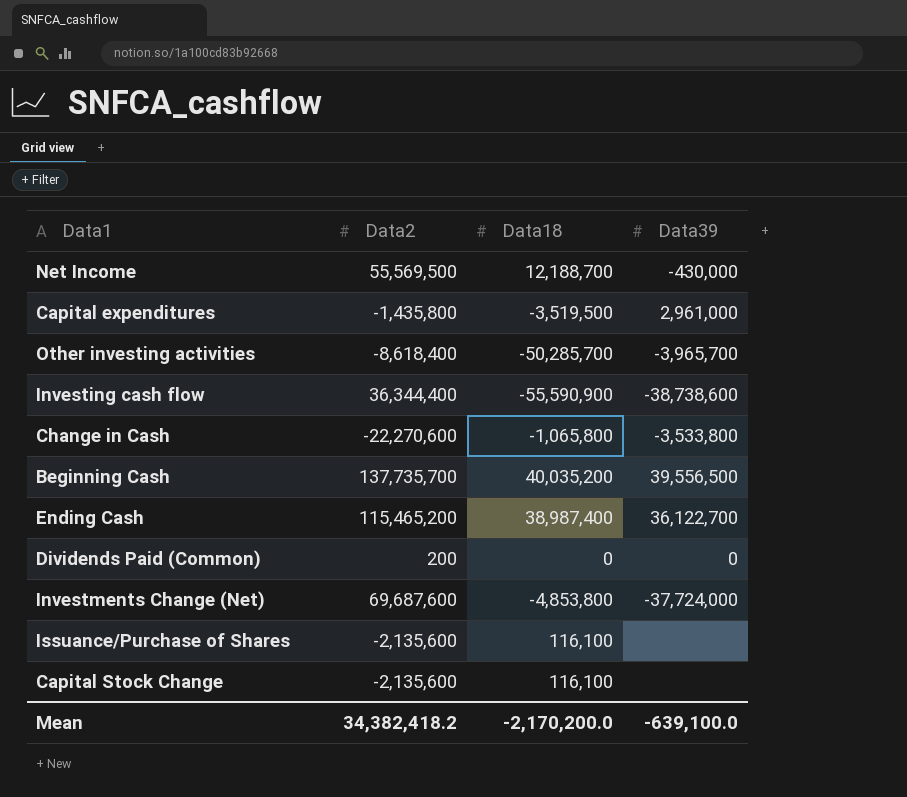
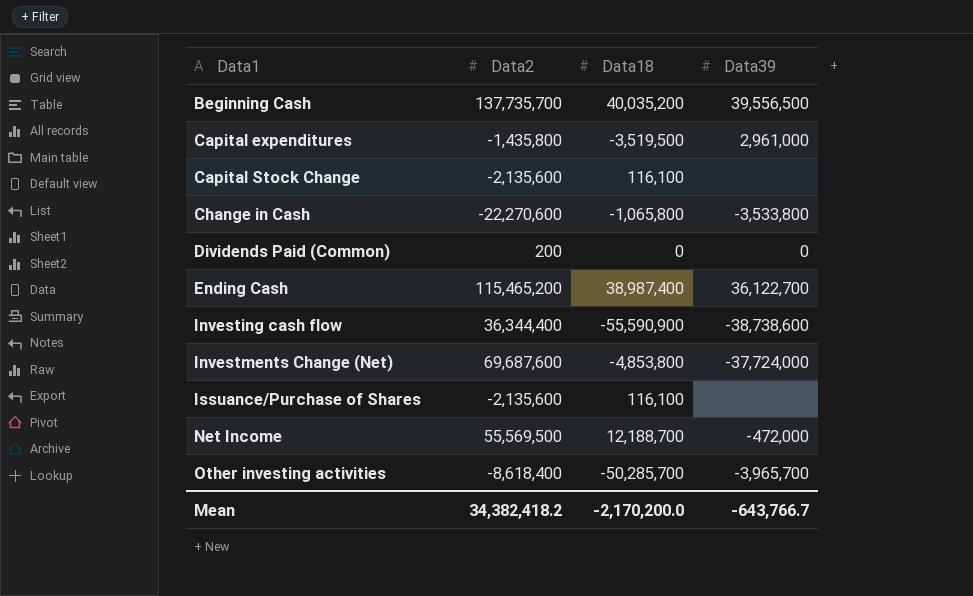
row order: none -> Data1 ascending
Net Income | Data39: -430,000 -> -472,000
Mean | Data39: -639,100.0 -> -643,766.7

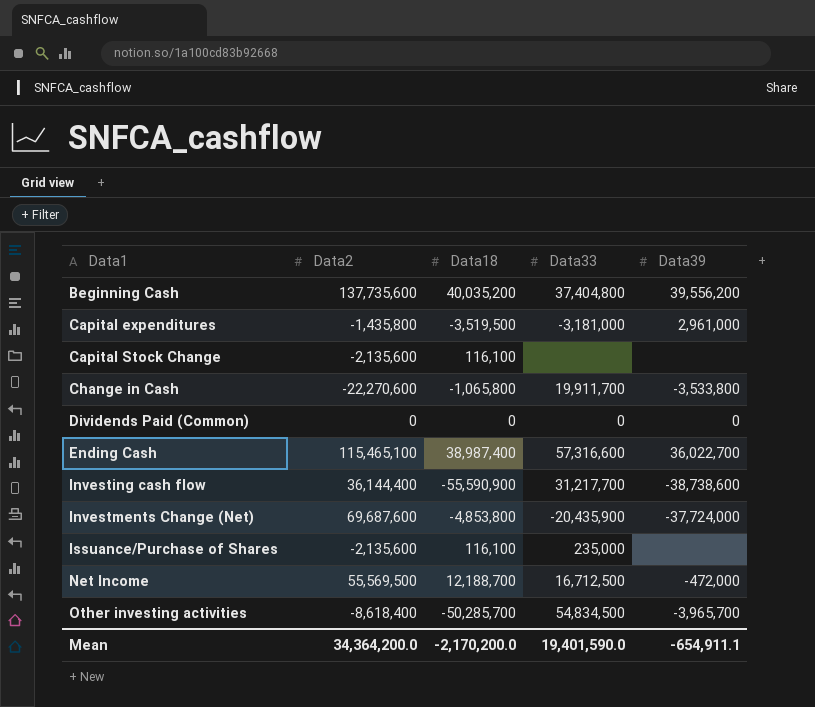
column Data33 | position: none -> 4
Beginning Cash | Data2: 137,735,700 -> 137,735,600
Beginning Cash | Data39: 39,556,500 -> 39,556,200
Dividends Paid (Common) | Data2: 200 -> 0
Ending Cash | Data2: 115,465,200 -> 115,465,100
Ending Cash | Data39: 36,122,700 -> 36,022,700
Investing cash flow | Data2: 36,344,400 -> 36,144,400
Mean | Data2: 34,382,418.2 -> 34,364,200.0
Mean | Data39: -643,766.7 -> -654,911.1

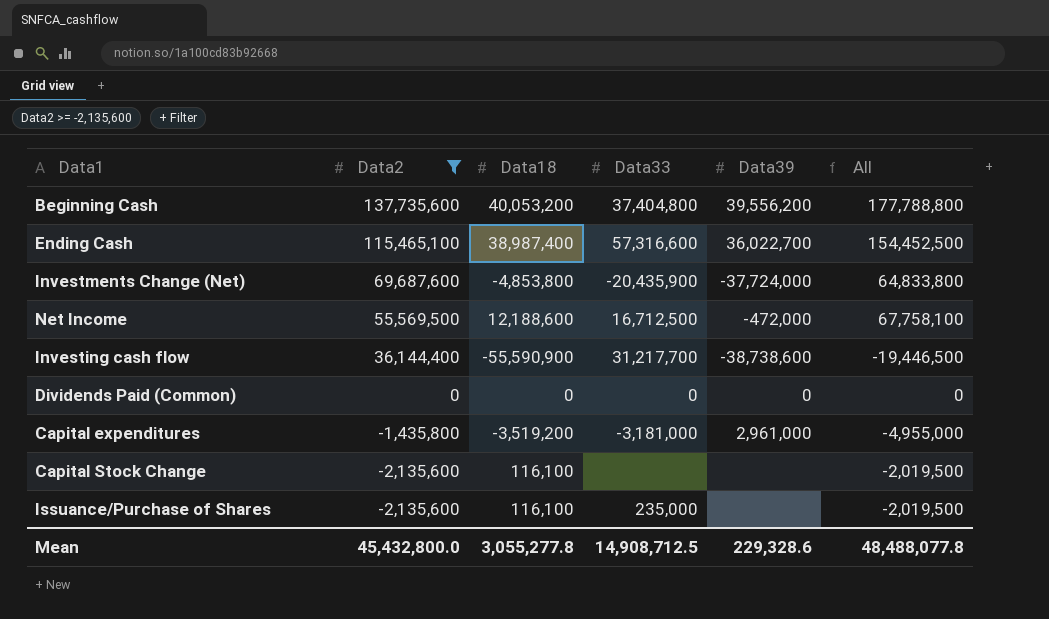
filter: none -> Data2 >= -2,135,600
row order: Data1 ascending -> Data2 descending
column All | formula: none -> [Data2] + [Data18]
Beginning Cash | Data18: 40,035,200 -> 40,053,200
Net Income | Data18: 12,188,700 -> 12,188,600
Capital expenditures | Data18: -3,519,500 -> -3,519,200
Mean | Data2: 34,364,200.0 -> 45,432,800.0
Mean | Data18: -2,170,200.0 -> 3,055,277.8
Mean | Data33: 19,401,590.0 -> 14,908,712.5
Mean | Data39: -654,911.1 -> 229,328.6

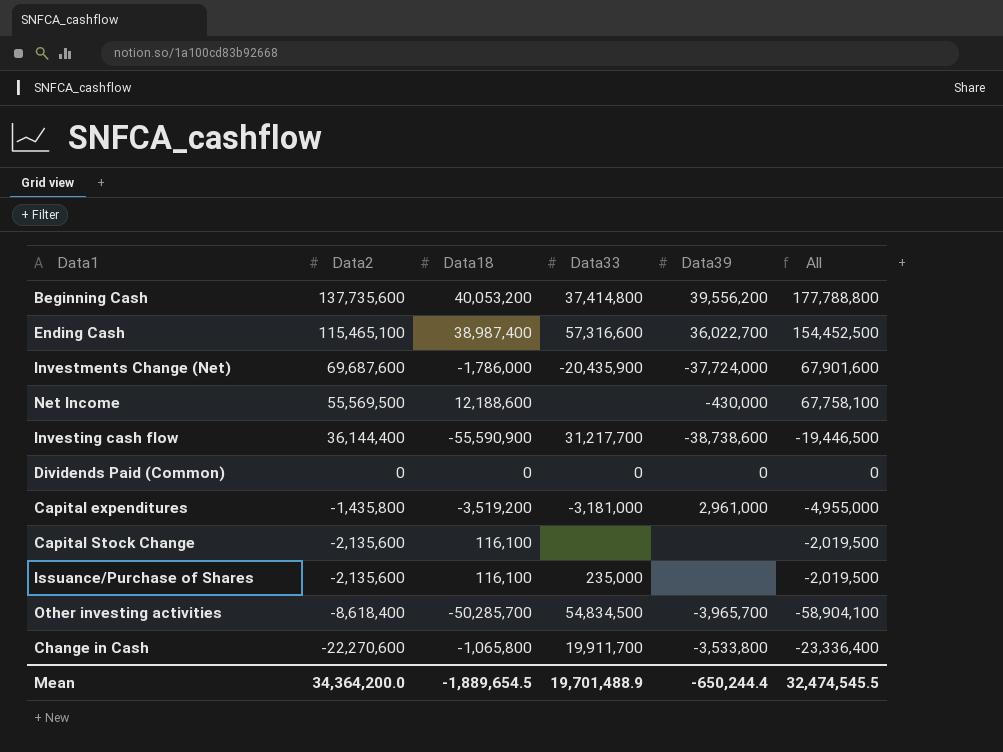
filter: Data2 >= -2,135,600 -> none
Beginning Cash | Data33: 37,404,800 -> 37,414,800
Investments Change (Net) | Data18: -4,853,800 -> -1,786,000
Investments Change (Net) | All: 64,833,800 -> 67,901,600
Net Income | Data33: 16,712,500 -> none
Net Income | Data39: -472,000 -> -430,000
Mean | Data2: 45,432,800.0 -> 34,364,200.0
Mean | Data18: 3,055,277.8 -> -1,889,654.5
Mean | Data33: 14,908,712.5 -> 19,701,488.9
Mean | Data39: 229,328.6 -> -650,244.4
Mean | All: 48,488,077.8 -> 32,474,545.5

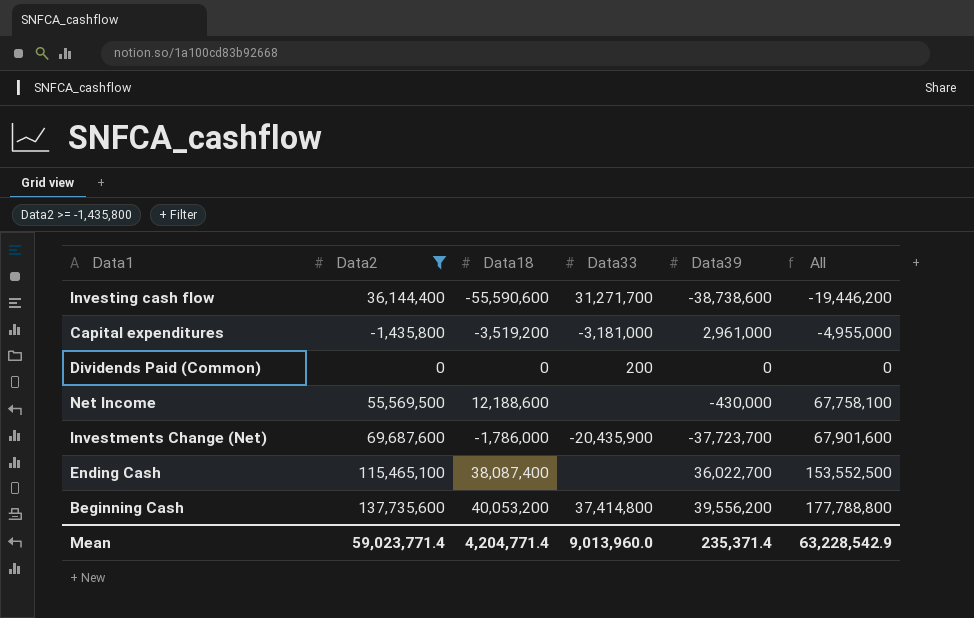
filter: none -> Data2 >= -1,435,800
row order: Data2 descending -> All ascending
Investing cash flow | Data18: -55,590,900 -> -55,590,600
Investing cash flow | Data33: 31,217,700 -> 31,271,700
Investing cash flow | All: -19,446,500 -> -19,446,200
Dividends Paid (Common) | Data33: 0 -> 200
Investments Change (Net) | Data39: -37,724,000 -> -37,723,700
Ending Cash | Data18: 38,987,400 -> 38,087,400
Ending Cash | Data33: 57,316,600 -> none
Ending Cash | All: 154,452,500 -> 153,552,500
Mean | Data2: 34,364,200.0 -> 59,023,771.4
Mean | Data18: -1,889,654.5 -> 4,204,771.4
Mean | Data33: 19,701,488.9 -> 9,013,960.0
Mean | Data39: -650,244.4 -> 235,371.4
Mean | All: 32,474,545.5 -> 63,228,542.9

